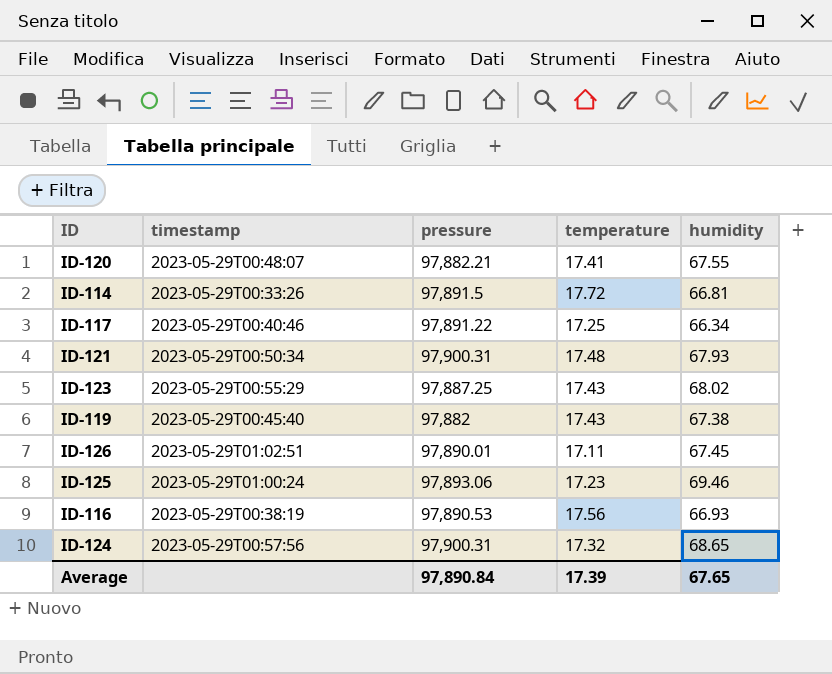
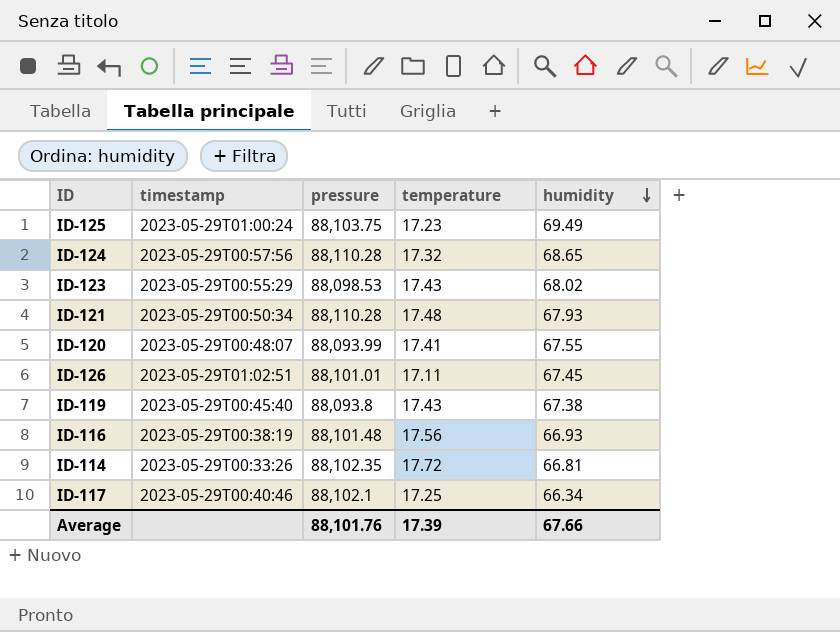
row order: none -> humidity descending
ID-125 | pressure: 97,893.06 -> 88,103.75
ID-125 | humidity: 69.46 -> 69.49
ID-124 | pressure: 97,900.31 -> 88,110.28
ID-123 | pressure: 97,887.25 -> 88,098.53
ID-121 | pressure: 97,900.31 -> 88,110.28
ID-120 | pressure: 97,882.21 -> 88,093.99
ID-126 | pressure: 97,890.01 -> 88,101.01
ID-119 | pressure: 97,882 -> 88,093.8
ID-116 | pressure: 97,890.53 -> 88,101.48
ID-114 | pressure: 97,891.5 -> 88,102.35
ID-117 | pressure: 97,891.22 -> 88,102.1
Average | pressure: 97,890.84 -> 88,101.76
Average | humidity: 67.65 -> 67.66

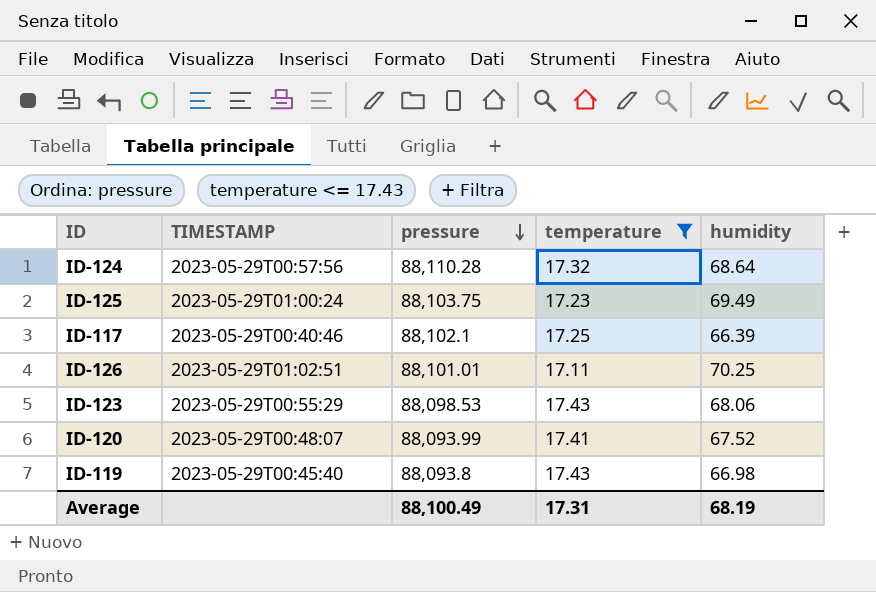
filter: none -> temperature <= 17.43
row order: humidity descending -> pressure descending
column name: timestamp -> TIMESTAMP
ID-124 | humidity: 68.65 -> 68.64
ID-117 | humidity: 66.34 -> 66.39
ID-126 | humidity: 67.45 -> 70.25
ID-123 | humidity: 68.02 -> 68.06
ID-120 | humidity: 67.55 -> 67.52
ID-119 | humidity: 67.38 -> 66.98
Average | pressure: 88,101.76 -> 88,100.49
Average | temperature: 17.39 -> 17.31
Average | humidity: 67.66 -> 68.19

